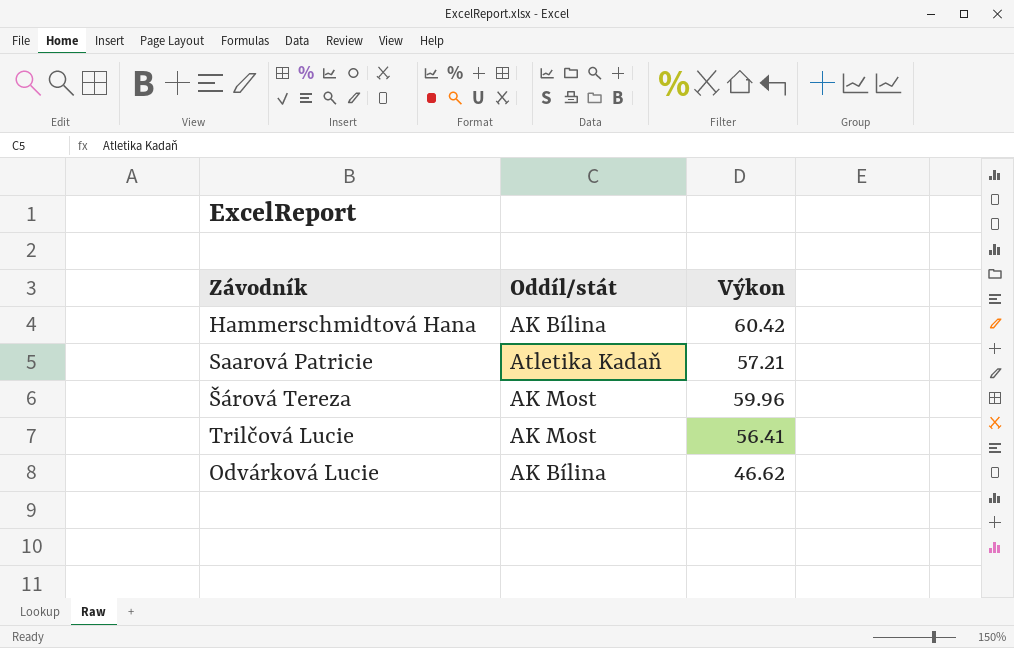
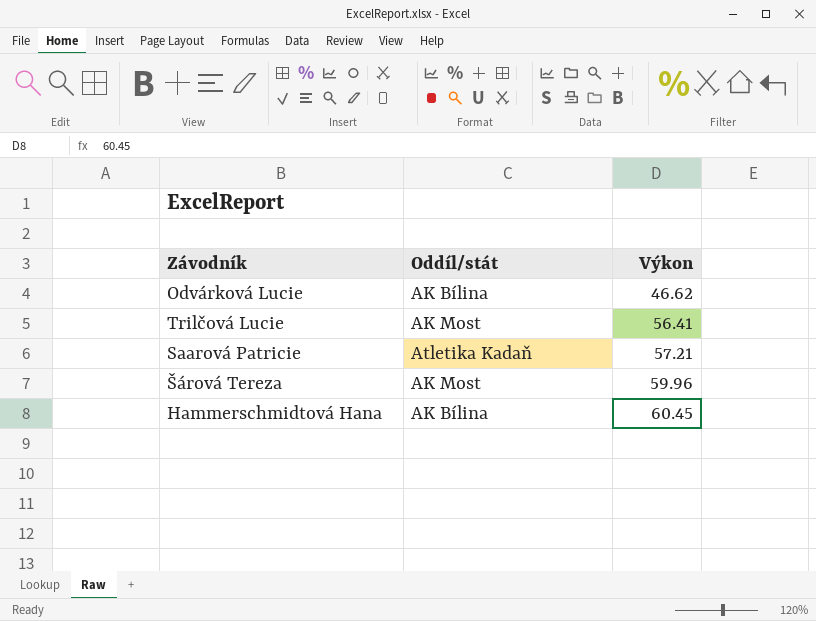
row order: none -> Výkon ascending
Hammerschmidtová Hana | Výkon: 60.42 -> 60.45

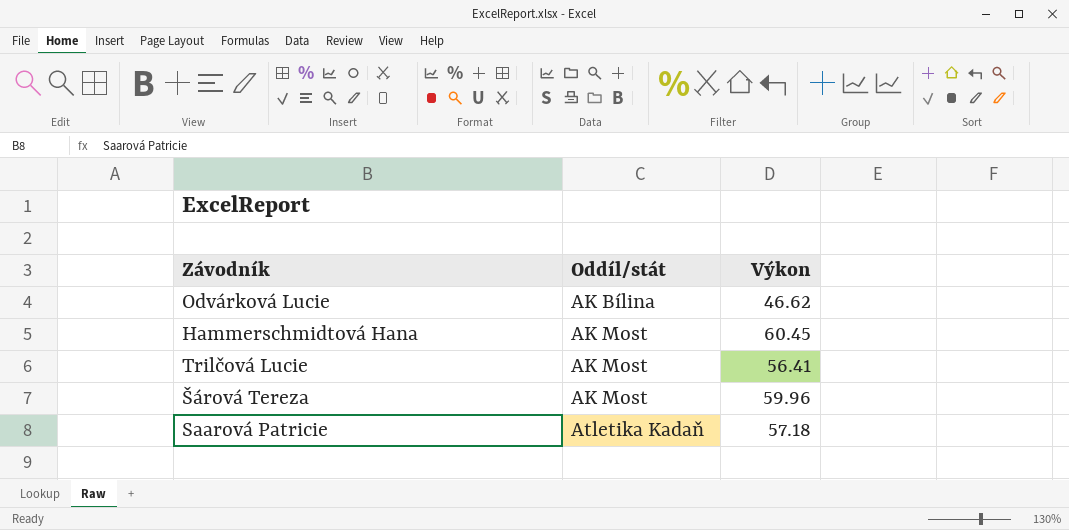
row order: Výkon ascending -> Oddíl/stát ascending
Hammerschmidtová Hana | Oddíl/stát: AK Bílina -> AK Most
Saarová Patricie | Výkon: 57.21 -> 57.18

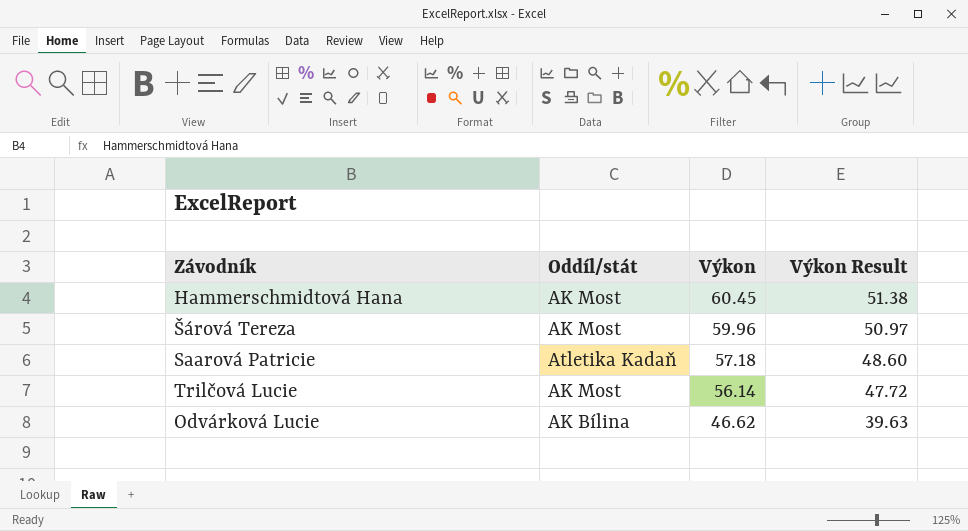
row order: Oddíl/stát ascending -> Výkon descending
column Výkon Result | formula: none -> [Výkon] * 0.85
Trilčová Lucie | Výkon: 56.41 -> 56.14

